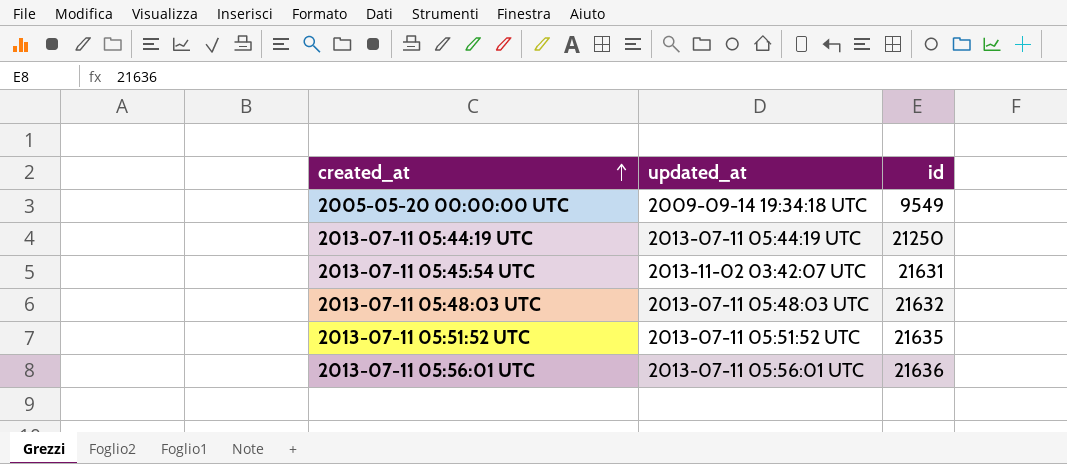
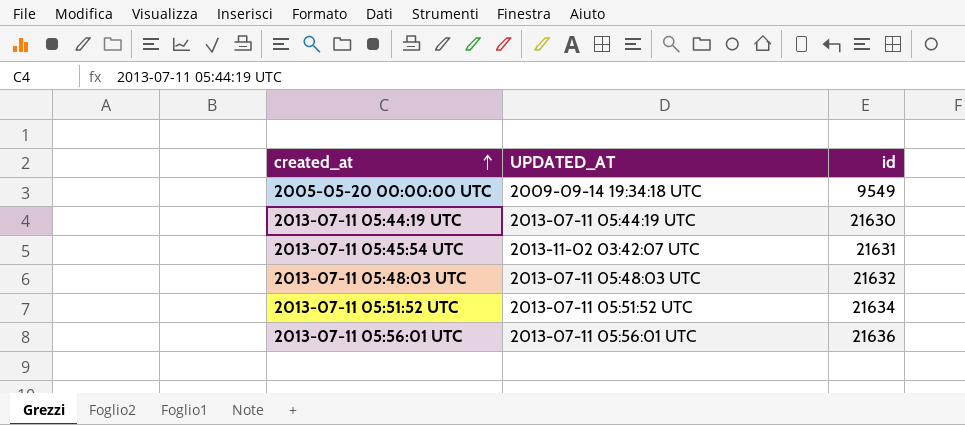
column name: updated_at -> UPDATED_AT
2013-07-11 05:44:19 UTC | id: 21250 -> 21630
2013-07-11 05:51:52 UTC | id: 21635 -> 21634

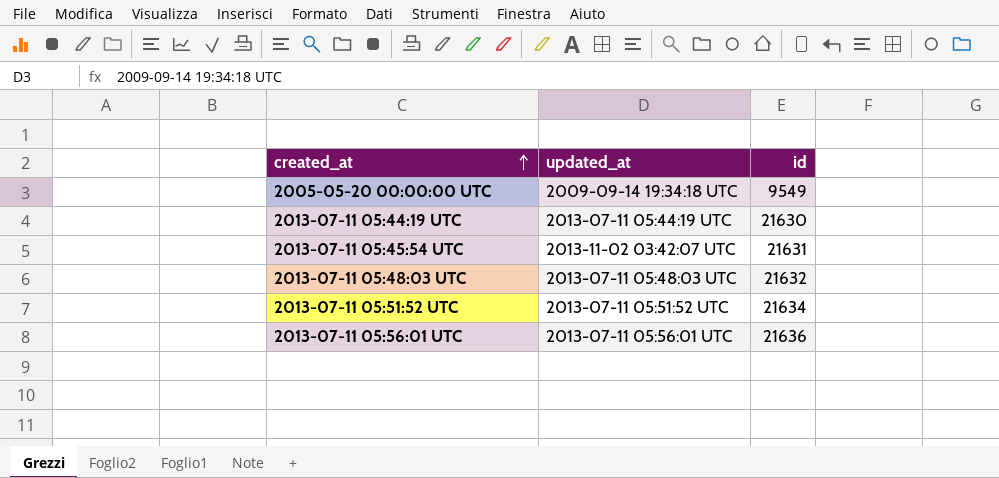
column name: UPDATED_AT -> updated_at

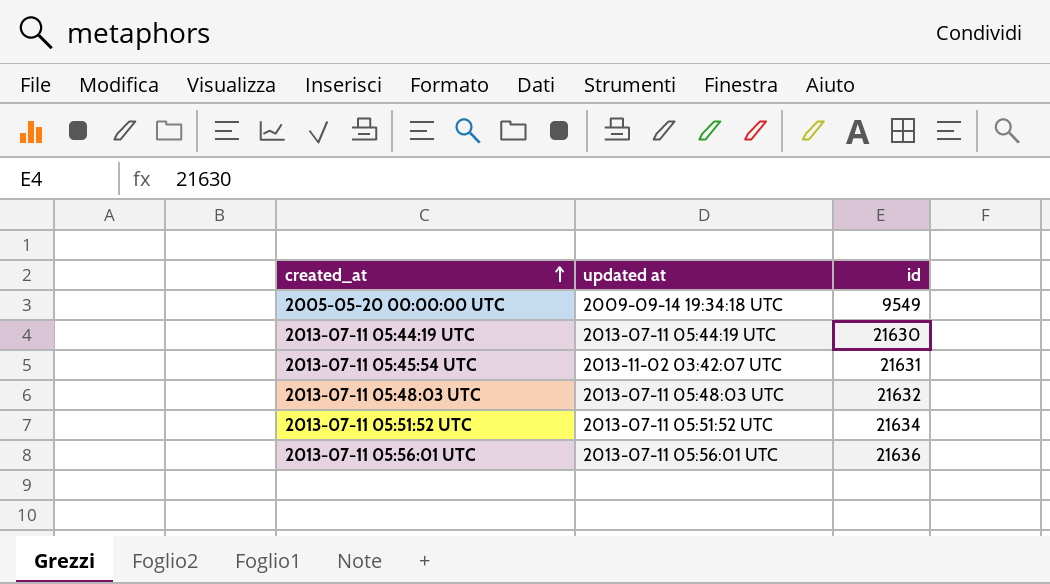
column name: updated_at -> updated at

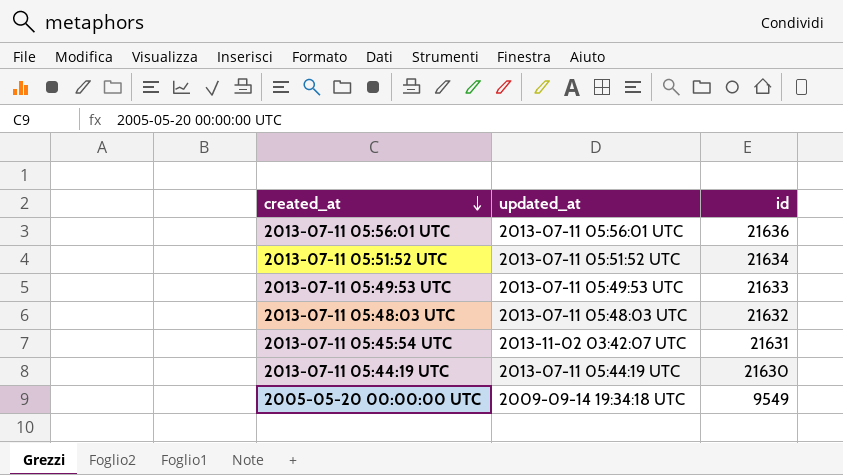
row order: created_at ascending -> created_at descending
column name: updated at -> updated_at
row 2013-07-11 05:49:53 UTC: none -> 2013-07-11 05:49:53 UTC | 21633

